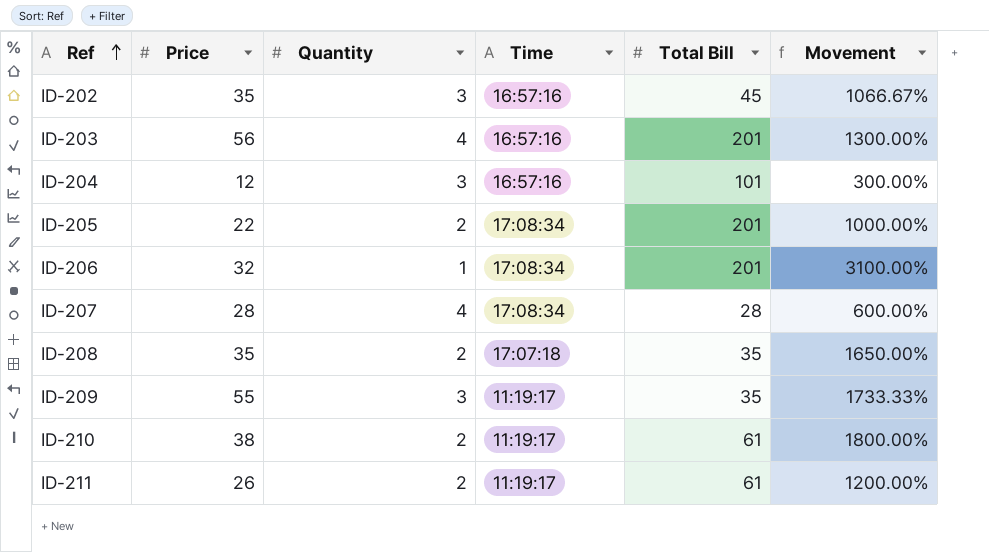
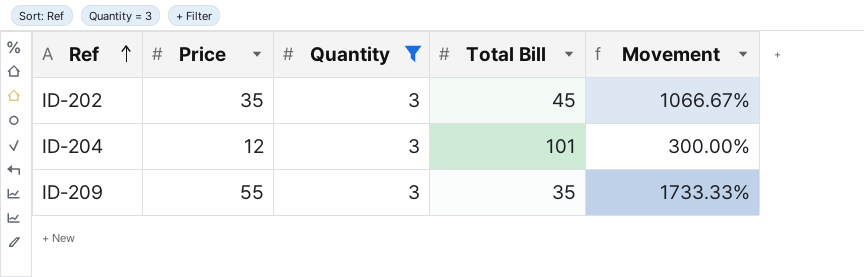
filter: none -> Quantity = 3
column Time | position: 4 -> none

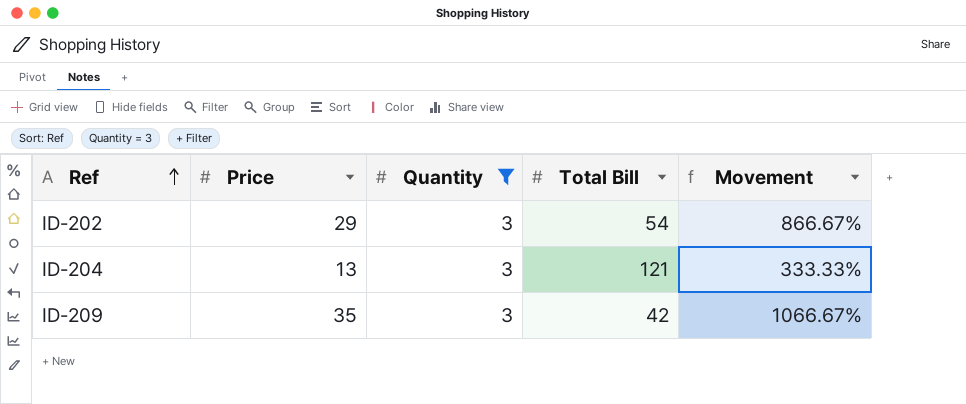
ID-202 | Price: 35 -> 29
ID-202 | Total Bill: 45 -> 54
ID-202 | Movement: 1066.67% -> 866.67%
ID-204 | Price: 12 -> 13
ID-204 | Total Bill: 101 -> 121
ID-204 | Movement: 300.00% -> 333.33%
ID-209 | Price: 55 -> 35
ID-209 | Total Bill: 35 -> 42
ID-209 | Movement: 1733.33% -> 1066.67%

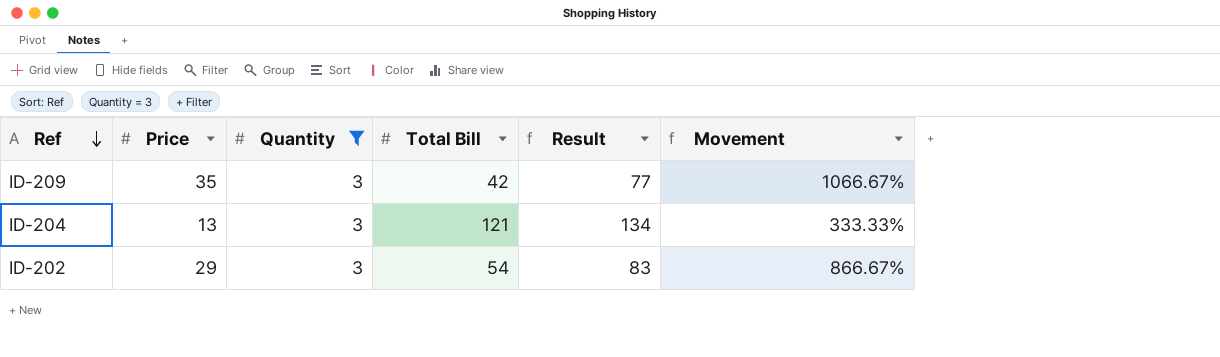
row order: Ref ascending -> Ref descending
column Result | formula: none -> [Price] + [Total Bill]

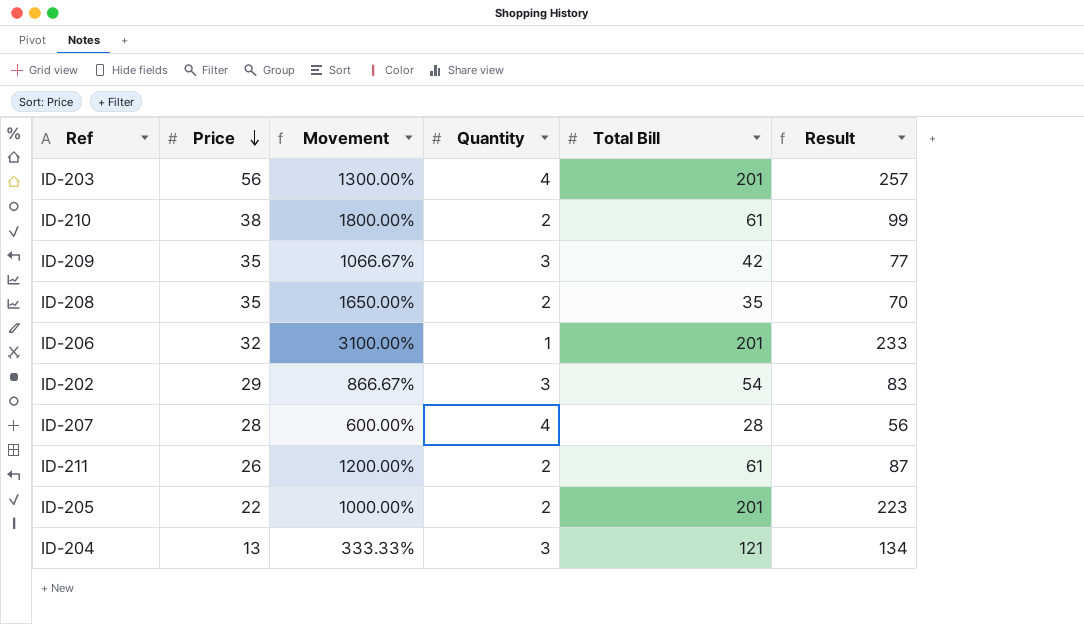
filter: Quantity = 3 -> none
row order: Ref descending -> Price descending
column Movement | position: 6 -> 3

